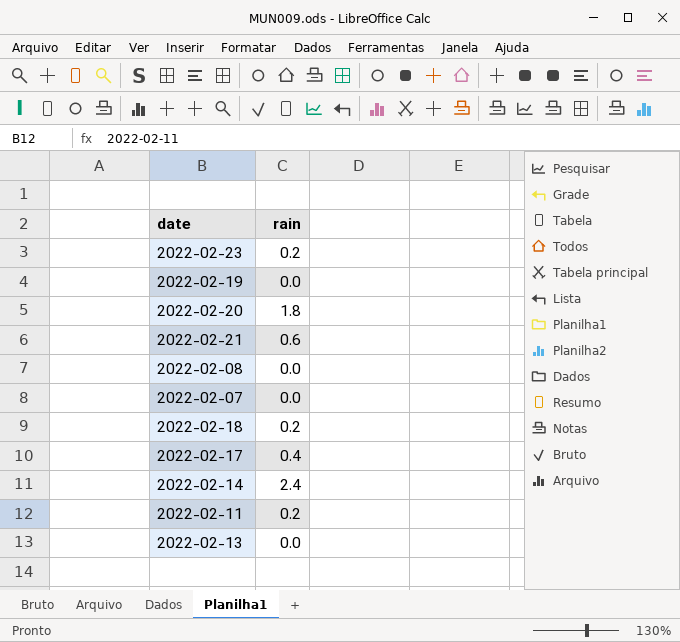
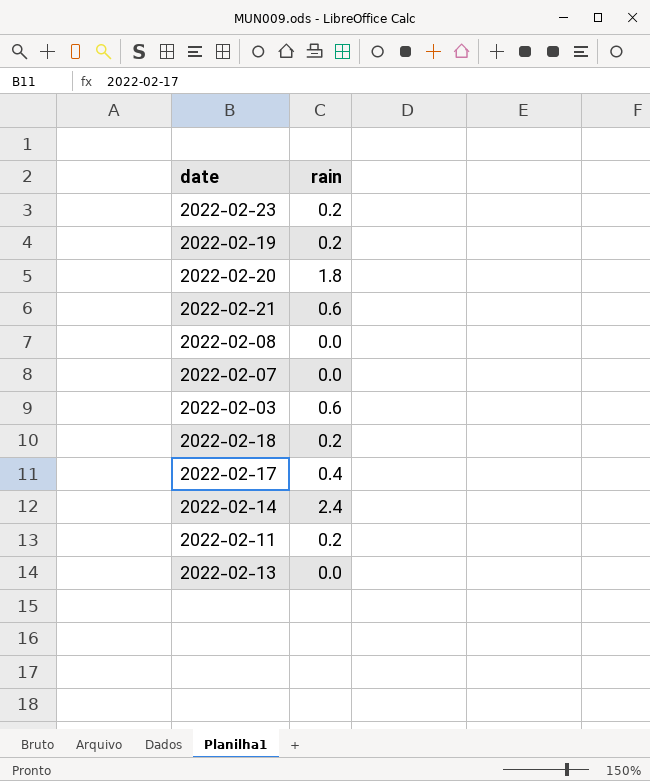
2022-02-19 | rain: 0.0 -> 0.2
row 2022-02-03: none -> 0.6

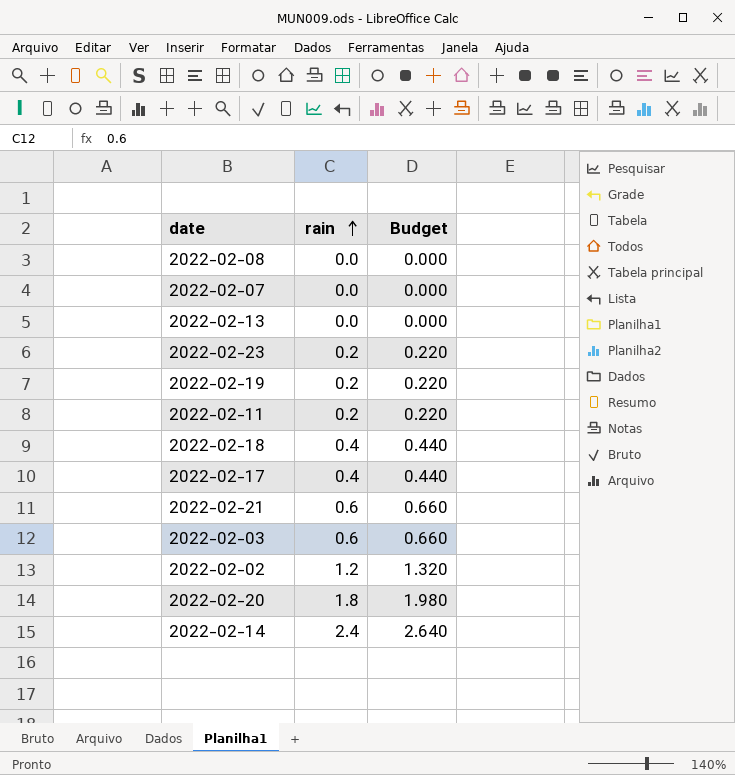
row order: none -> rain ascending
column Budget | formula: none -> [rain] * 1.1
2022-02-18 | rain: 0.2 -> 0.4
row 2022-02-02: none -> 1.2 | 1.320

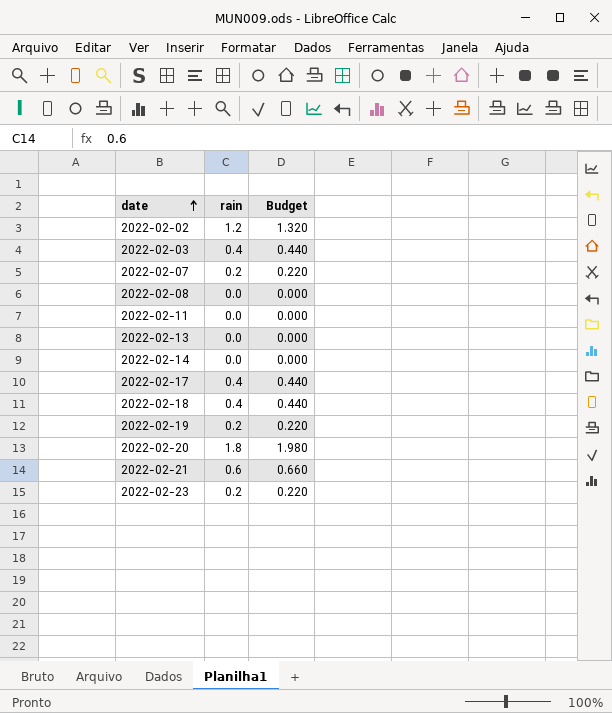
row order: rain ascending -> date ascending
2022-02-03 | rain: 0.6 -> 0.4
2022-02-03 | Budget: 0.660 -> 0.440
2022-02-07 | rain: 0.0 -> 0.2
2022-02-07 | Budget: 0.000 -> 0.220
2022-02-11 | rain: 0.2 -> 0.0
2022-02-11 | Budget: 0.220 -> 0.000
2022-02-14 | rain: 2.4 -> 0.0
2022-02-14 | Budget: 2.640 -> 0.000

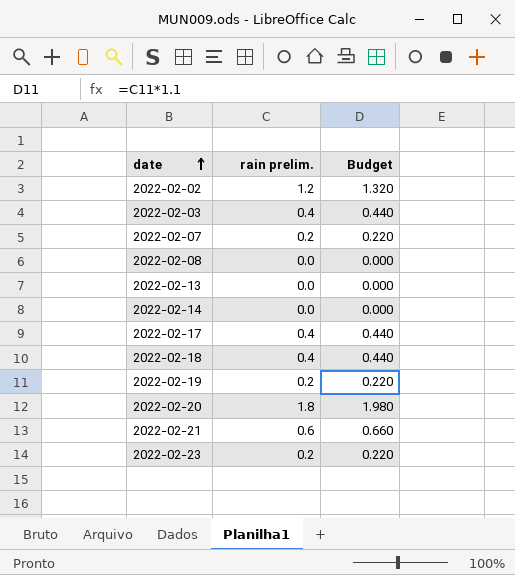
column name: rain -> rain prelim.
row 2022-02-11: 0.0 | 0.000 -> none

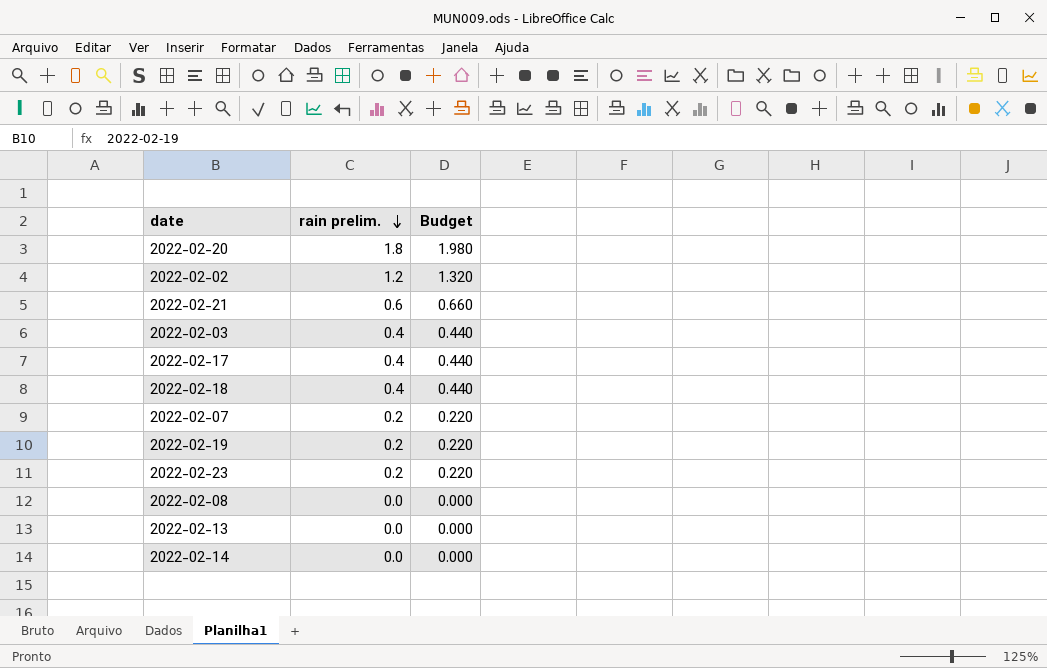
row order: date ascending -> rain prelim. descending

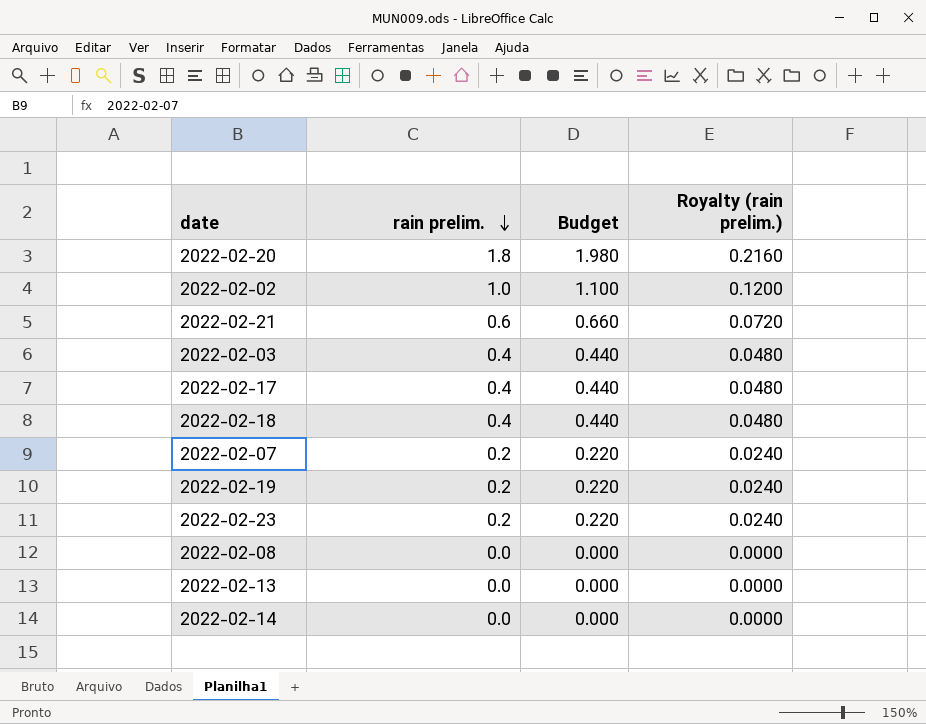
column Royalty (rain prelim.) | formula: none -> [rain prelim.] * 0.12
2022-02-02 | rain prelim.: 1.2 -> 1.0
2022-02-02 | Budget: 1.320 -> 1.100

